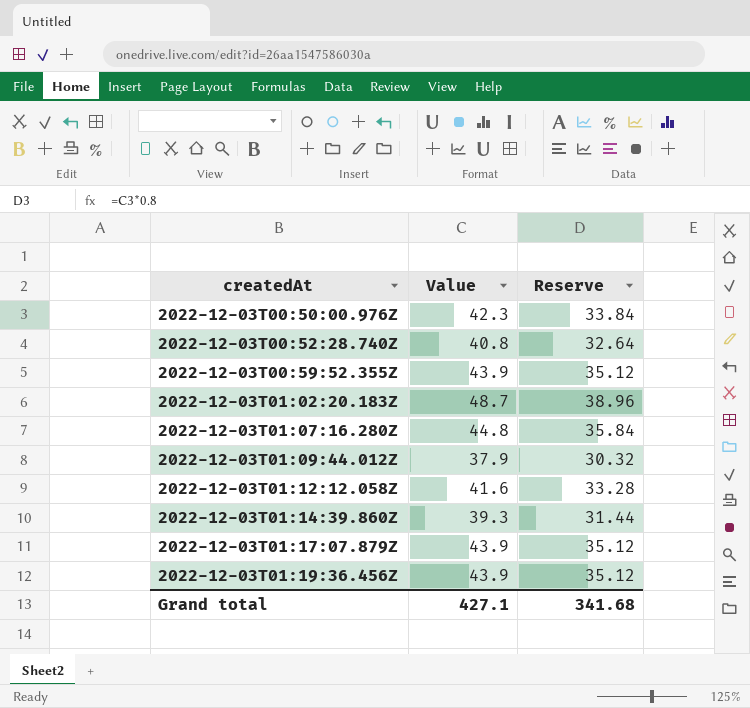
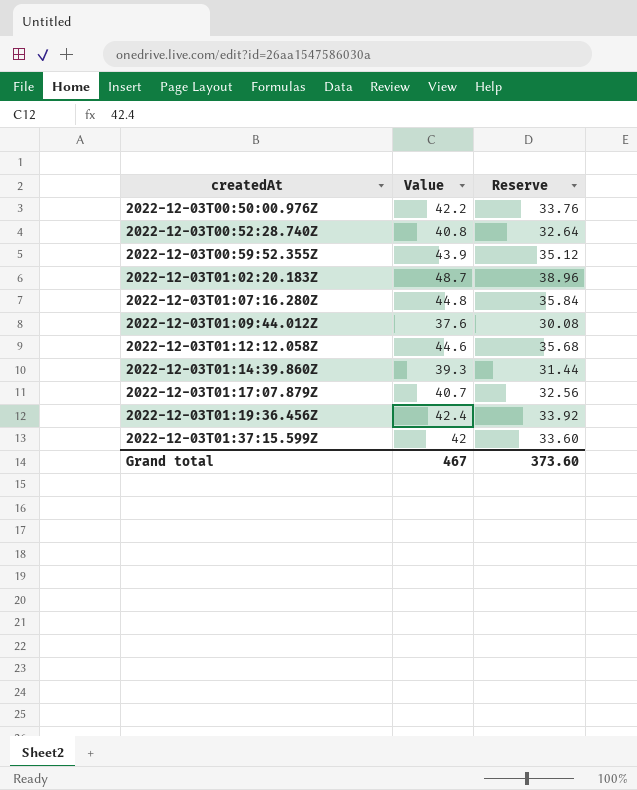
2022-12-03T00:50:00.976Z | Value: 42.3 -> 42.2
2022-12-03T00:50:00.976Z | Reserve: 33.84 -> 33.76
2022-12-03T01:09:44.012Z | Value: 37.9 -> 37.6
2022-12-03T01:09:44.012Z | Reserve: 30.32 -> 30.08
2022-12-03T01:12:12.058Z | Value: 41.6 -> 44.6
2022-12-03T01:12:12.058Z | Reserve: 33.28 -> 35.68
2022-12-03T01:17:07.879Z | Value: 43.9 -> 40.7
2022-12-03T01:17:07.879Z | Reserve: 35.12 -> 32.56
2022-12-03T01:19:36.456Z | Value: 43.9 -> 42.4
2022-12-03T01:19:36.456Z | Reserve: 35.12 -> 33.92
row 2022-12-03T01:37:15.599Z: none -> 42 | 33.60
Grand total | Value: 427.1 -> 467
Grand total | Reserve: 341.68 -> 373.60

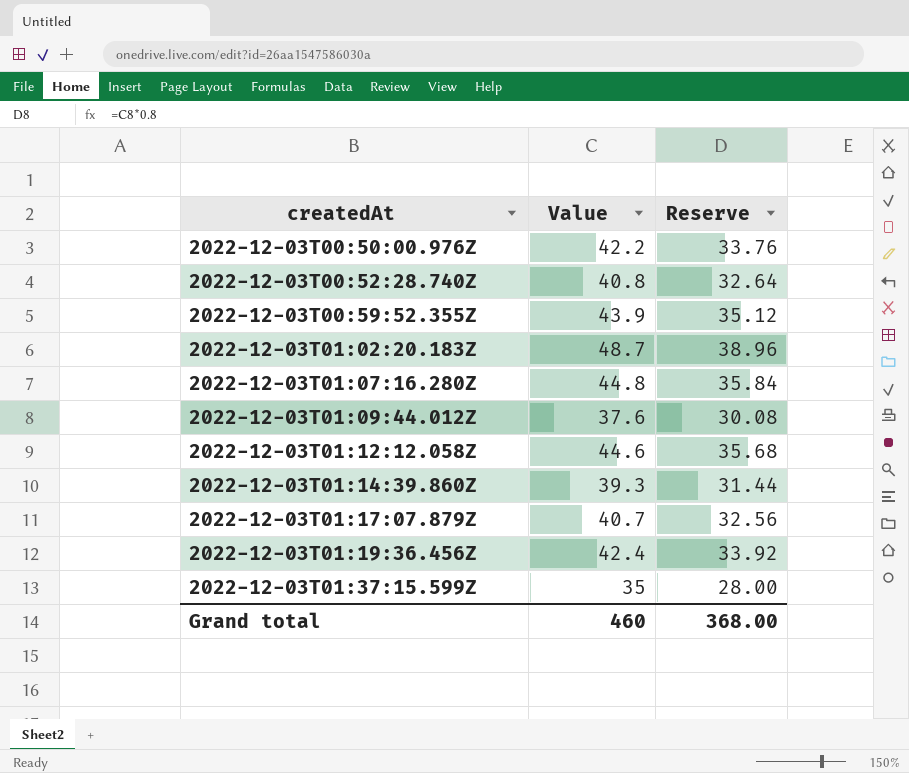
2022-12-03T01:37:15.599Z | Value: 42 -> 35
2022-12-03T01:37:15.599Z | Reserve: 33.60 -> 28.00
Grand total | Value: 467 -> 460
Grand total | Reserve: 373.60 -> 368.00

